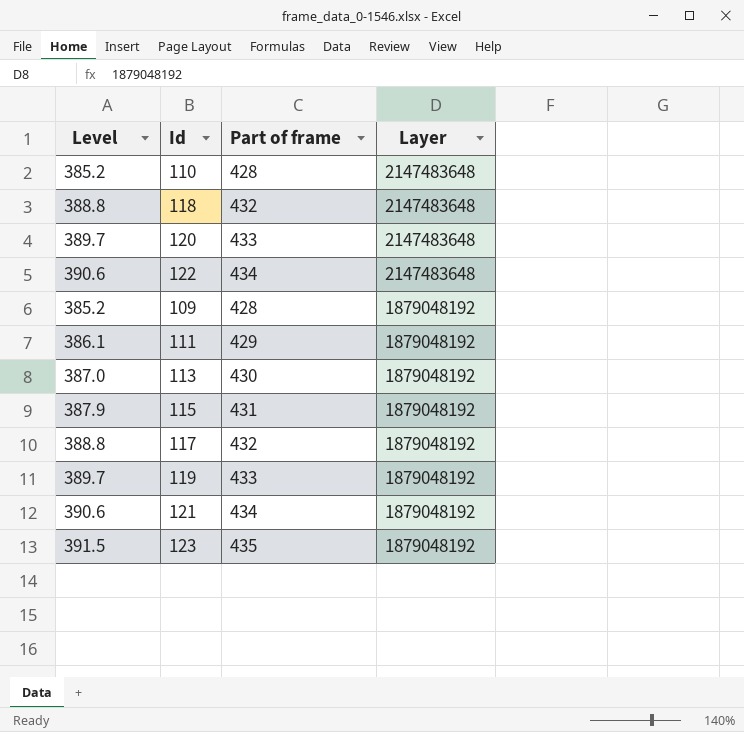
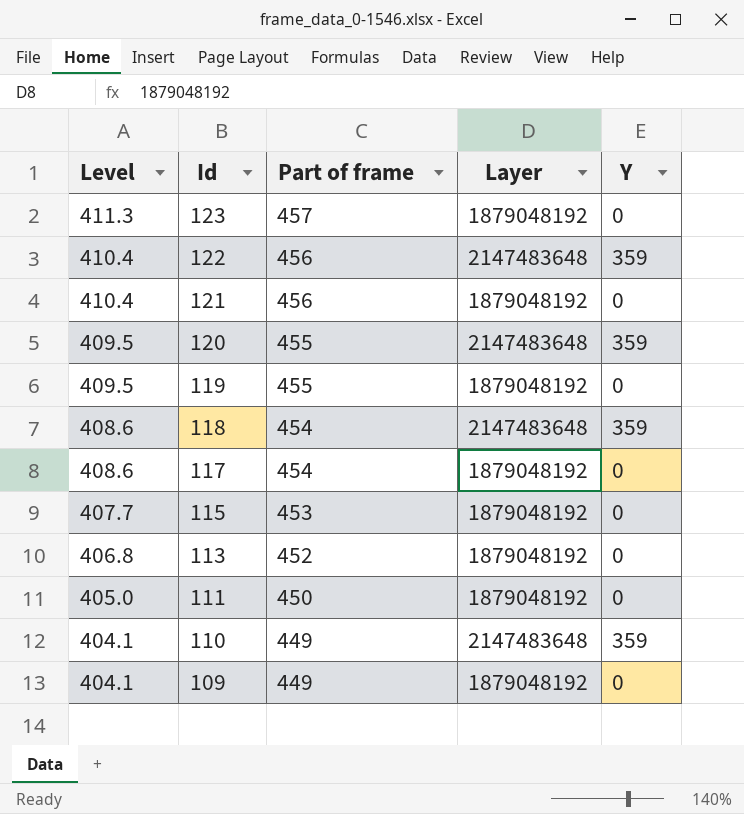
row order: Layer descending -> Level descending
column Y | position: none -> 5
123 | Level: 391.5 -> 411.3
123 | Part of frame: 435 -> 457
122 | Level: 390.6 -> 410.4
122 | Part of frame: 434 -> 456
121 | Level: 390.6 -> 410.4
121 | Part of frame: 434 -> 456
120 | Level: 389.7 -> 409.5
120 | Part of frame: 433 -> 455
119 | Level: 389.7 -> 409.5
119 | Part of frame: 433 -> 455
118 | Level: 388.8 -> 408.6
118 | Part of frame: 432 -> 454
117 | Level: 388.8 -> 408.6
117 | Part of frame: 432 -> 454
115 | Level: 387.9 -> 407.7
115 | Part of frame: 431 -> 453
113 | Level: 387.0 -> 406.8
113 | Part of frame: 430 -> 452
111 | Level: 386.1 -> 405.0
111 | Part of frame: 429 -> 450
110 | Level: 385.2 -> 404.1
110 | Part of frame: 428 -> 449
109 | Level: 385.2 -> 404.1
109 | Part of frame: 428 -> 449

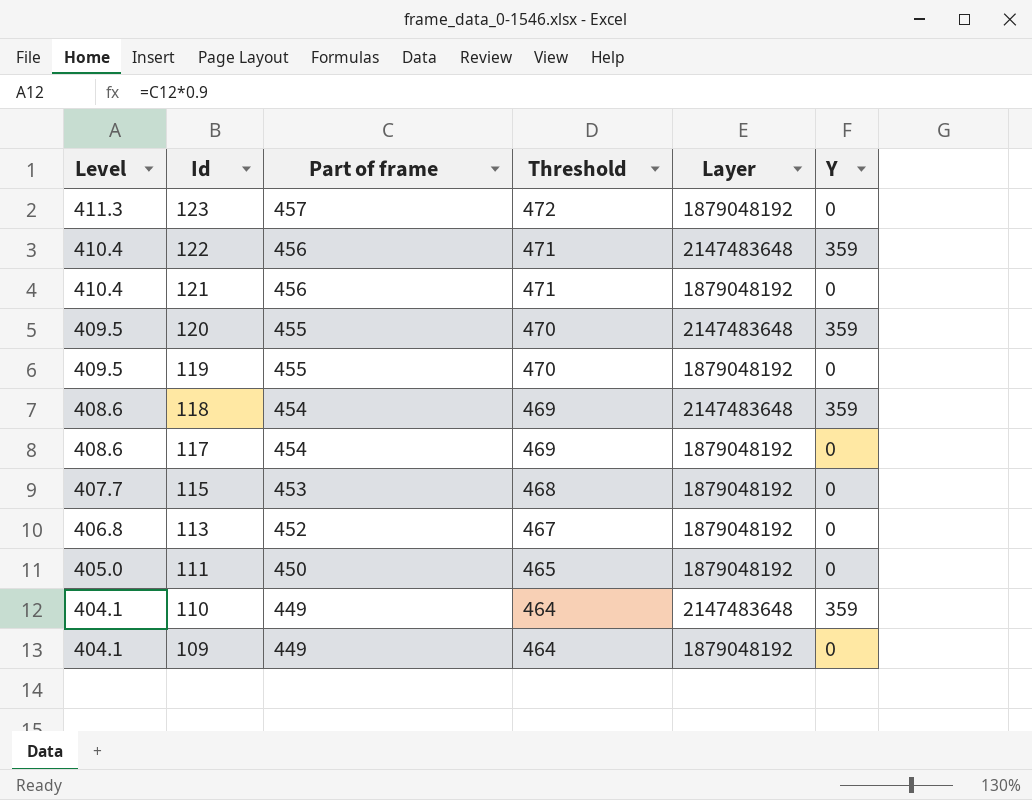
column Threshold | formula: none -> [Part of frame] + 15

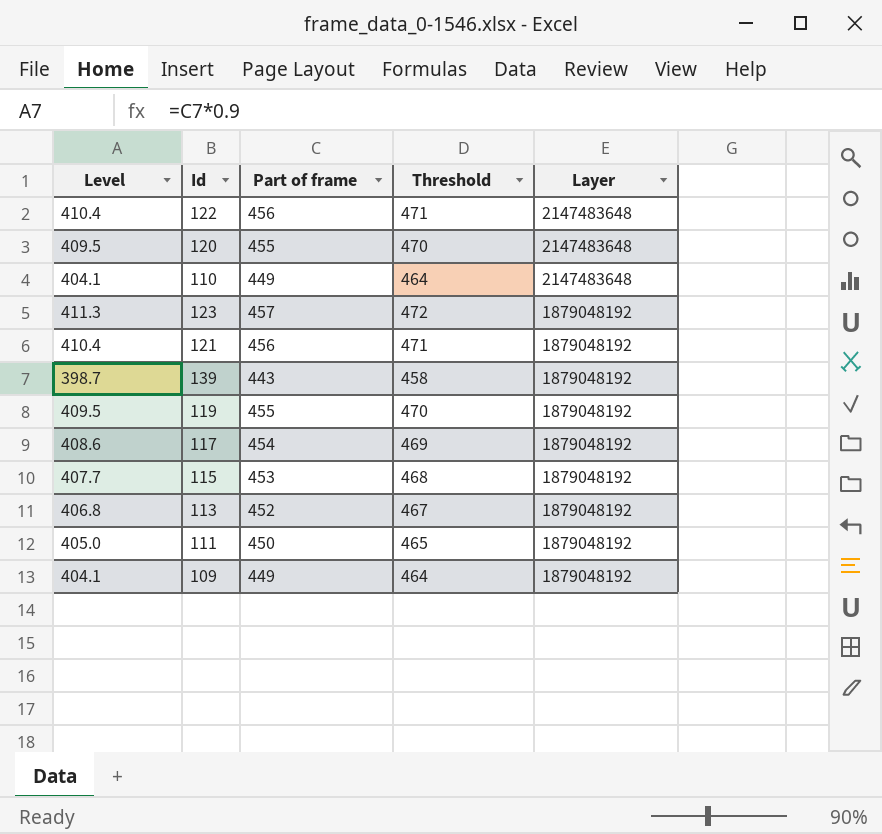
row order: Level descending -> Layer descending
column Y | position: 6 -> none
row 118: 408.6 | 454 | 469 | 2147483648 | 359 -> none
row 139: none -> 398.7 | 443 | 458 | 1879048192

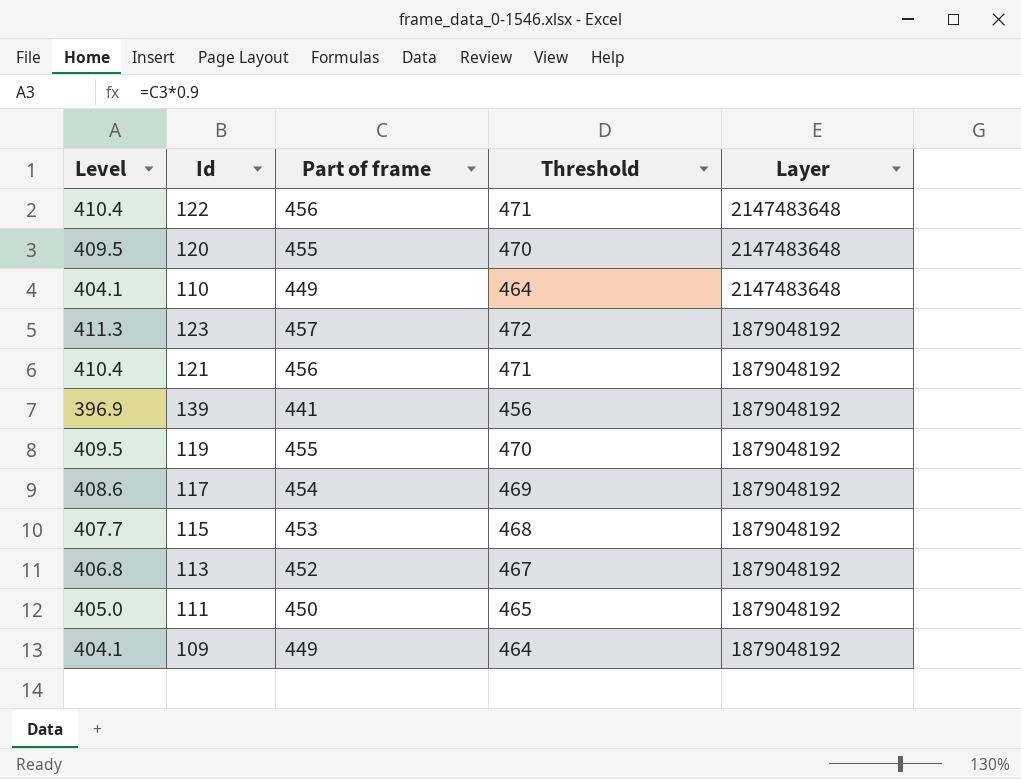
139 | Level: 398.7 -> 396.9
139 | Part of frame: 443 -> 441
139 | Threshold: 458 -> 456

